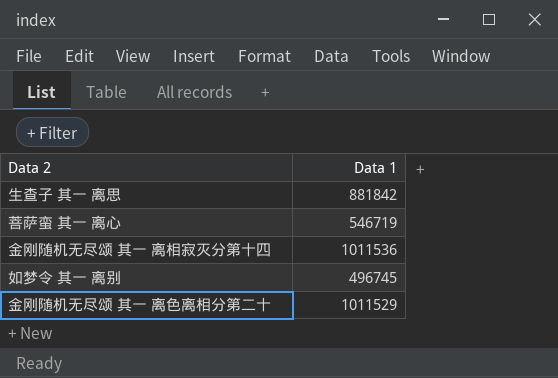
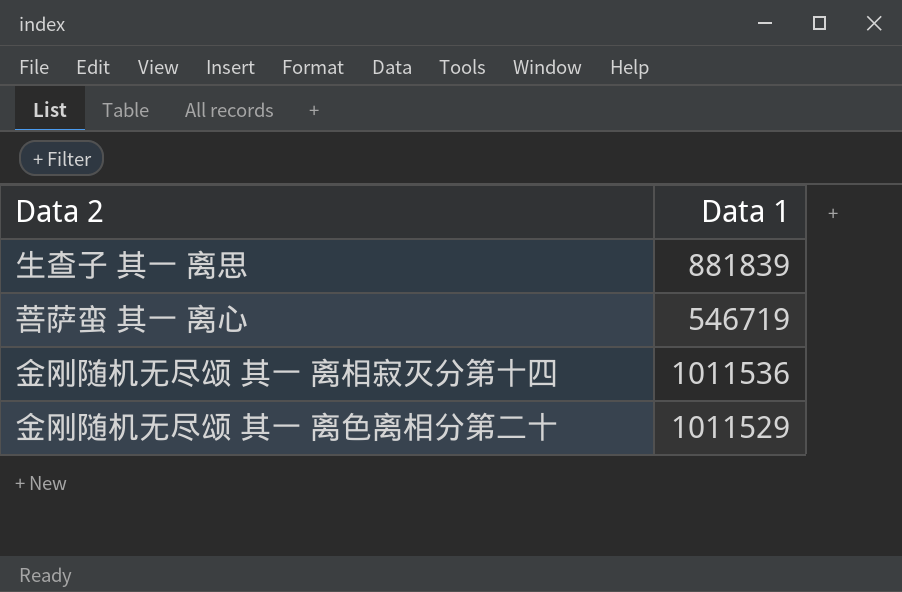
row 如梦令 其一 离别: 496745 -> none
生查子 其一 离思 | Data 1: 881842 -> 881839

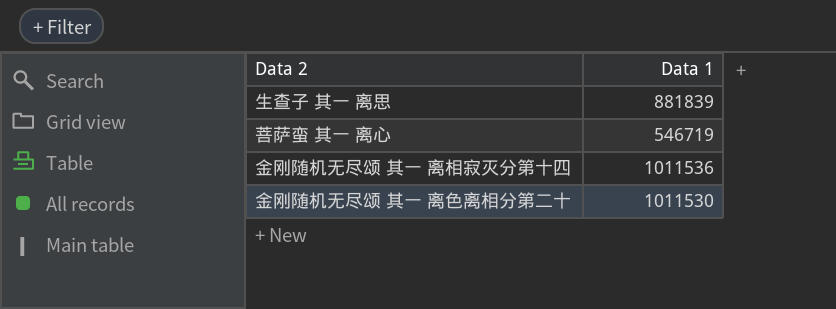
金刚随机无尽颂 其一 离色离相分第二十 | Data 1: 1011529 -> 1011530

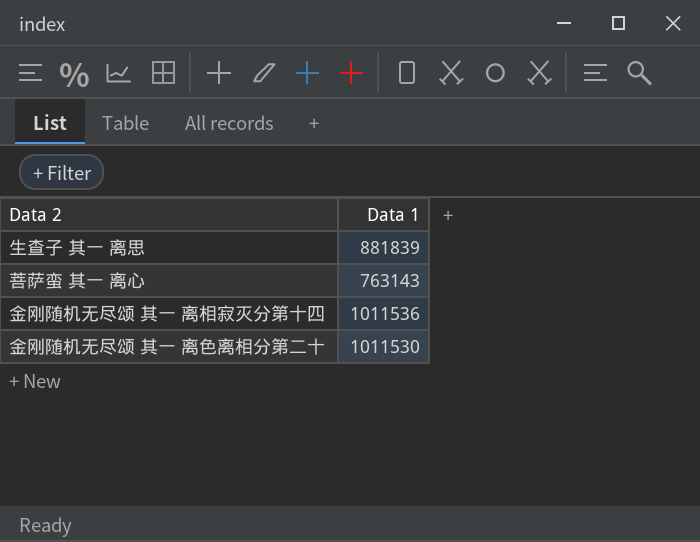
菩萨蛮 其一 离心 | Data 1: 546719 -> 763143

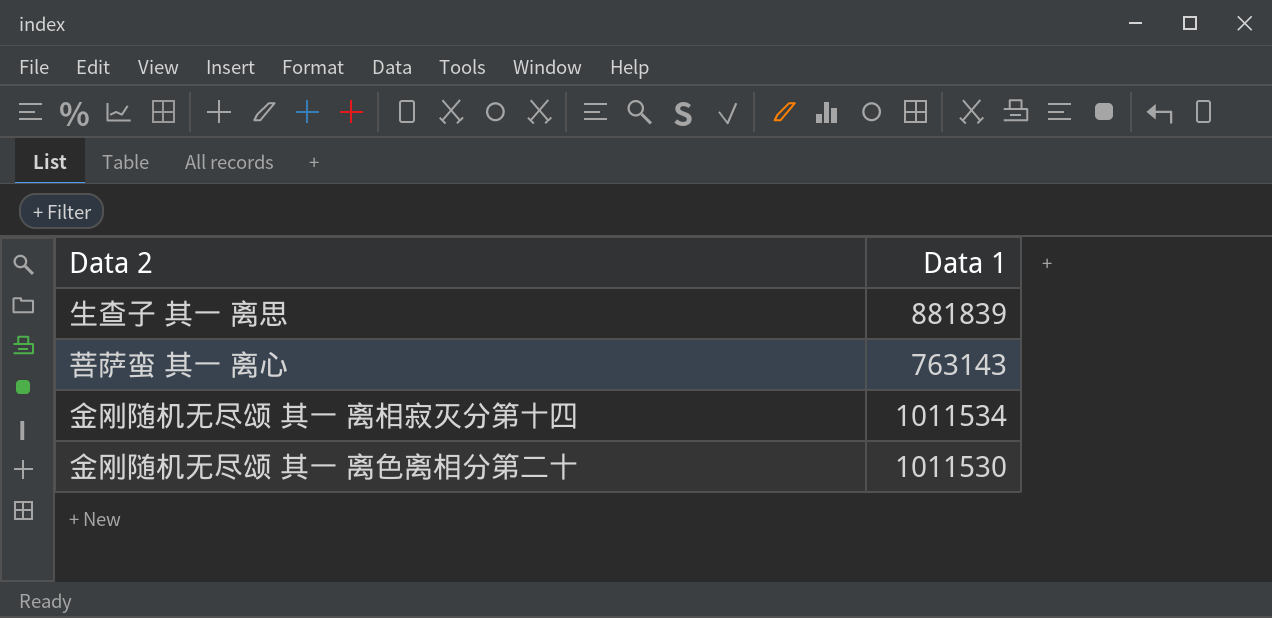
金刚随机无尽颂 其一 离相寂灭分第十四 | Data 1: 1011536 -> 1011534

